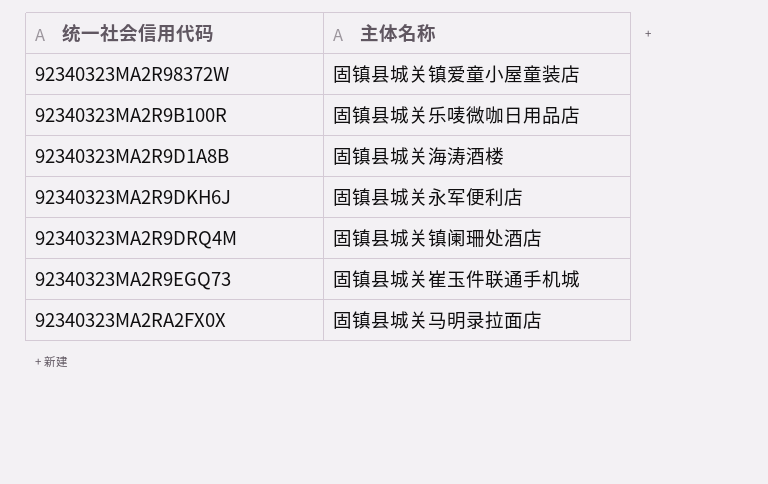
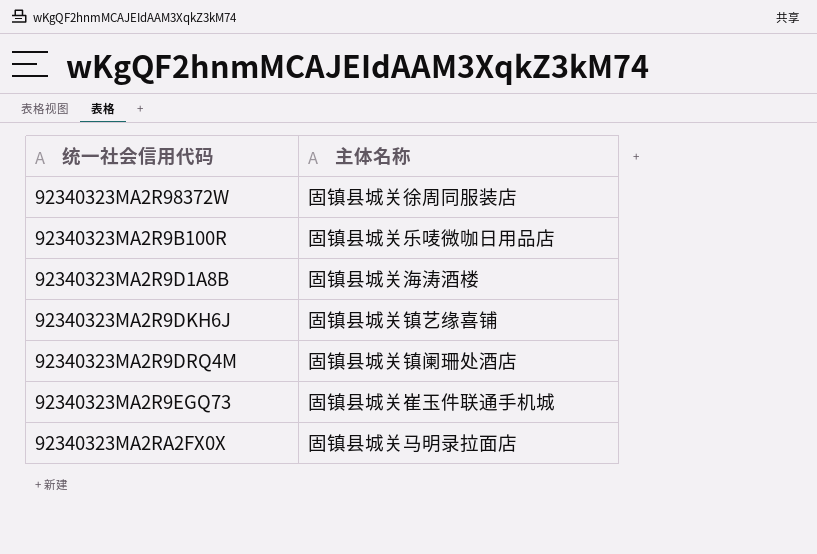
92340323MA2R98372W | 主体名称: 固镇县城关镇爱童小屋童装店 -> 固镇县城关徐周同服装店
92340323MA2R9DKH6J | 主体名称: 固镇县城关永军便利店 -> 固镇县城关镇艺缘喜铺

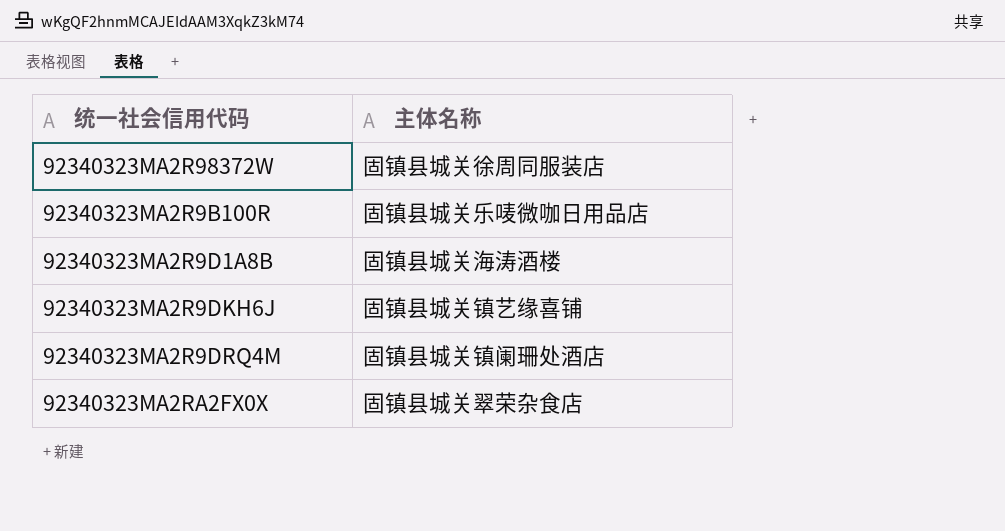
row 92340323MA2R9EGQ73: 固镇县城关崔玉件联通手机城 -> none
92340323MA2RA2FX0X | 主体名称: 固镇县城关马明录拉面店 -> 固镇县城关翠荣杂食店

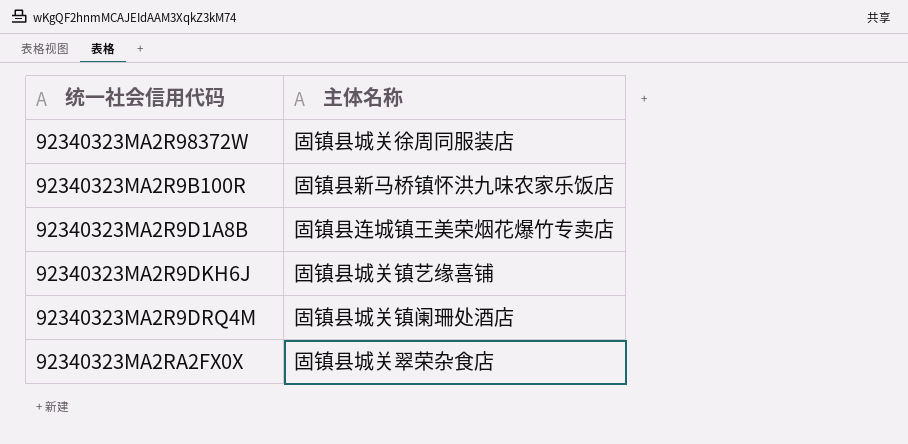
92340323MA2R9B100R | 主体名称: 固镇县城关乐唛微咖日用品店 -> 固镇县新马桥镇怀洪九味农家乐饭店
92340323MA2R9D1A8B | 主体名称: 固镇县城关海涛酒楼 -> 固镇县连城镇王美荣烟花爆竹专卖店

